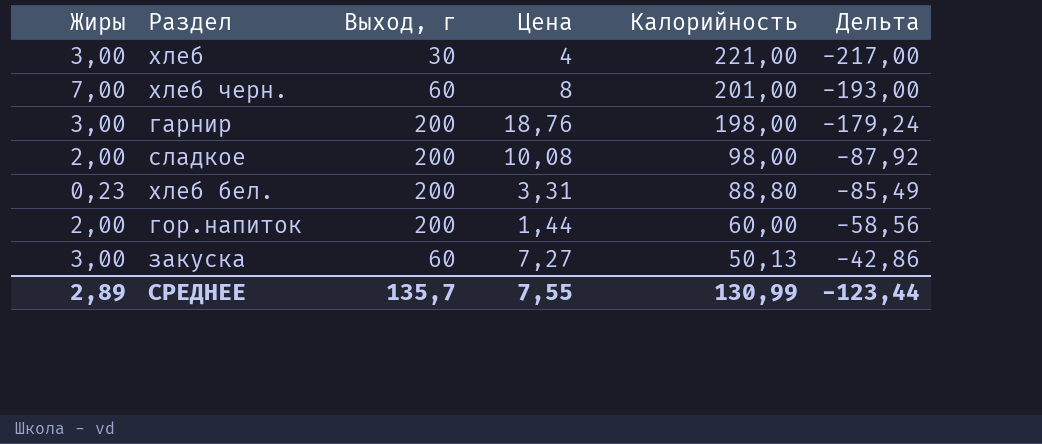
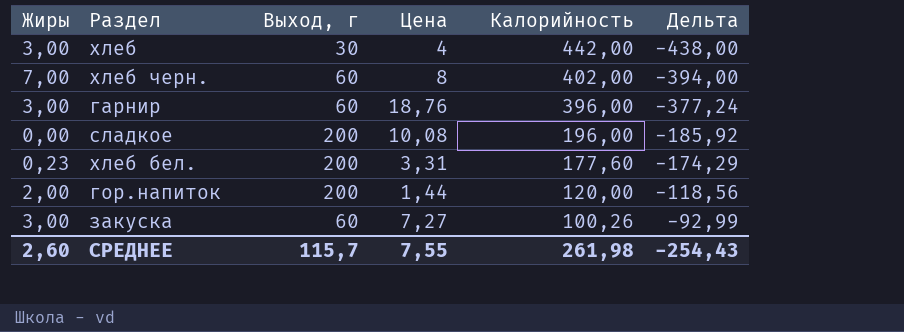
хлеб | Калорийность: 221,00 -> 442,00
хлеб | Дельта: -217,00 -> -438,00
хлеб черн. | Калорийность: 201,00 -> 402,00
хлеб черн. | Дельта: -193,00 -> -394,00
гарнир | Выход, г: 200 -> 60
гарнир | Калорийность: 198,00 -> 396,00
гарнир | Дельта: -179,24 -> -377,24
сладкое | Жиры: 2,00 -> 0,00
сладкое | Калорийность: 98,00 -> 196,00
сладкое | Дельта: -87,92 -> -185,92
хлеб бел. | Калорийность: 88,80 -> 177,60
хлеб бел. | Дельта: -85,49 -> -174,29
гор.напиток | Калорийность: 60,00 -> 120,00
гор.напиток | Дельта: -58,56 -> -118,56
закуска | Калорийность: 50,13 -> 100,26
закуска | Дельта: -42,86 -> -92,99
СРЕДНЕЕ | Жиры: 2,89 -> 2,60
СРЕДНЕЕ | Выход, г: 135,7 -> 115,7
СРЕДНЕЕ | Калорийность: 130,99 -> 261,98
СРЕДНЕЕ | Дельта: -123,44 -> -254,43

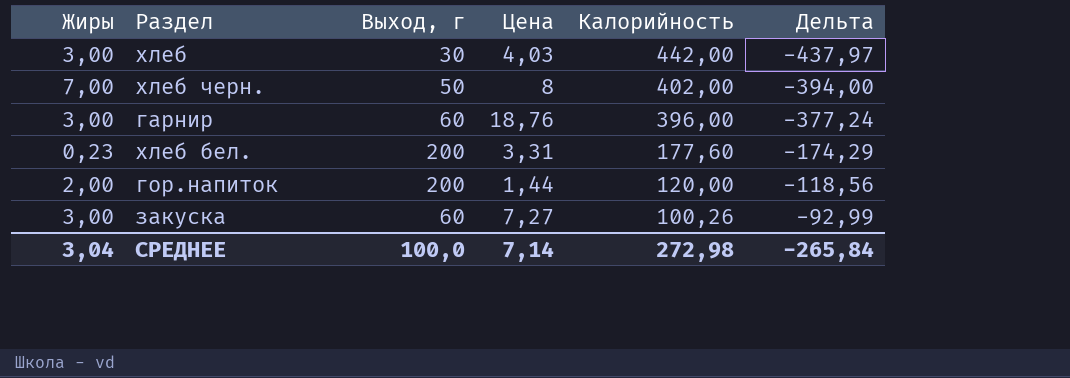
row сладкое: 0,00 | 200 | 10,08 | 196,00 | -185,92 -> none
хлеб | Цена: 4 -> 4,03
хлеб | Дельта: -438,00 -> -437,97
хлеб черн. | Выход, г: 60 -> 50
СРЕДНЕЕ | Жиры: 2,60 -> 3,04
СРЕДНЕЕ | Выход, г: 115,7 -> 100,0
СРЕДНЕЕ | Цена: 7,55 -> 7,14
СРЕДНЕЕ | Калорийность: 261,98 -> 272,98
СРЕДНЕЕ | Дельта: -254,43 -> -265,84

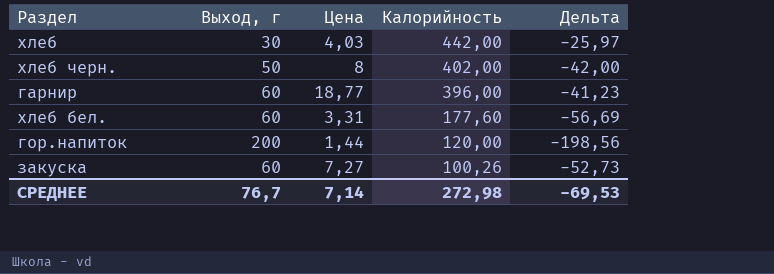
column Жиры | position: 1 -> none
column Дельта | formula: [Цена] - [Калорийность] -> [Цена] - [Выход, г]
гарнир | Цена: 18,76 -> 18,77
хлеб бел. | Выход, г: 200 -> 60
СРЕДНЕЕ | Выход, г: 100,0 -> 76,7
СРЕДНЕЕ | Дельта: -265,84 -> -69,53

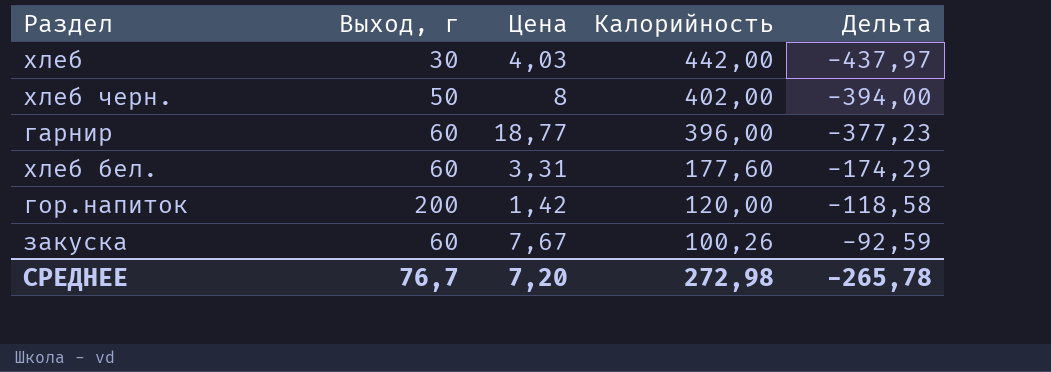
column Дельта | formula: [Цена] - [Выход, г] -> [Цена] - [Калорийность]
гор.напиток | Цена: 1,44 -> 1,42
закуска | Цена: 7,27 -> 7,67
СРЕДНЕЕ | Цена: 7,14 -> 7,20
СРЕДНЕЕ | Дельта: -69,53 -> -265,78

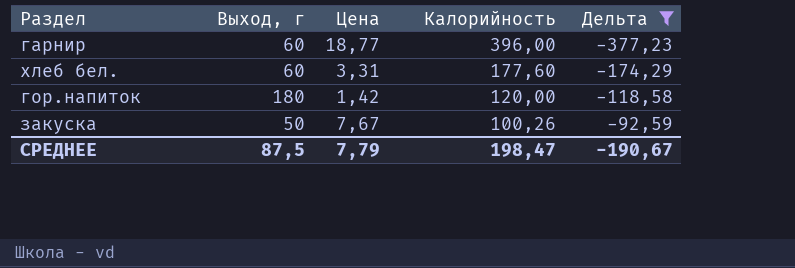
filter: none -> Дельта >= -377,23
гор.напиток | Выход, г: 200 -> 180
закуска | Выход, г: 60 -> 50
СРЕДНЕЕ | Выход, г: 76,7 -> 87,5
СРЕДНЕЕ | Цена: 7,20 -> 7,79
СРЕДНЕЕ | Калорийность: 272,98 -> 198,47
СРЕДНЕЕ | Дельта: -265,78 -> -190,67

